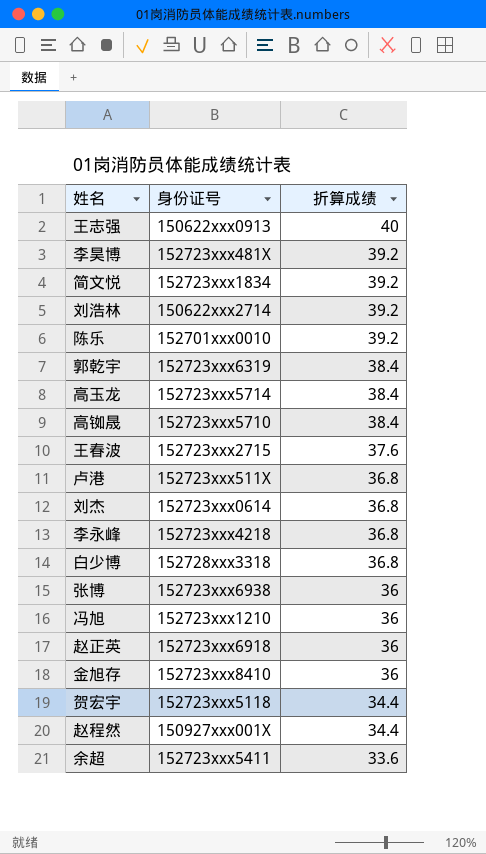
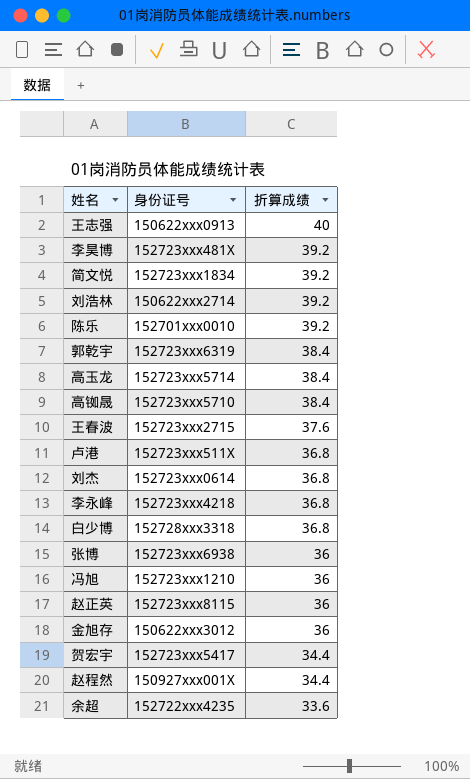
赵正英 | 身份证号: 152723xxx6918 -> 152723xxx8115
金旭存 | 身份证号: 152723xxx8410 -> 150622xxx3012
贺宏宇 | 身份证号: 152723xxx5118 -> 152723xxx5417
余超 | 身份证号: 152723xxx5411 -> 152722xxx4235

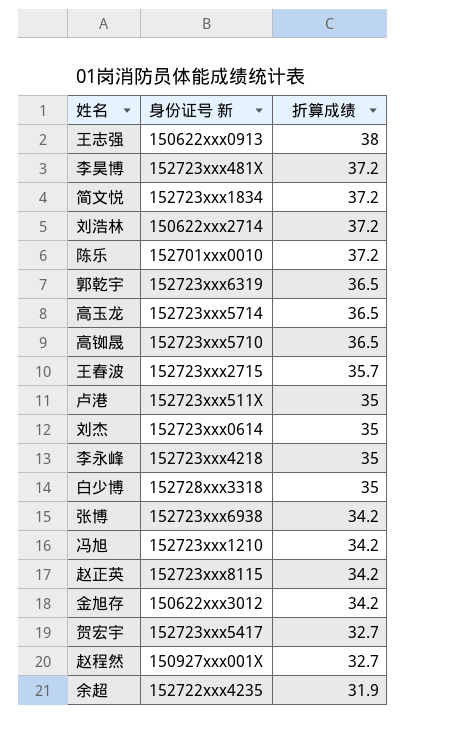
column name: 身份证号 -> 身份证号 新
王志强 | 折算成绩: 40 -> 38
李昊博 | 折算成绩: 39.2 -> 37.2
简文悦 | 折算成绩: 39.2 -> 37.2
刘浩林 | 折算成绩: 39.2 -> 37.2
陈乐 | 折算成绩: 39.2 -> 37.2
郭乾宇 | 折算成绩: 38.4 -> 36.5
高玉龙 | 折算成绩: 38.4 -> 36.5
高铷晟 | 折算成绩: 38.4 -> 36.5
王春波 | 折算成绩: 37.6 -> 35.7
卢港 | 折算成绩: 36.8 -> 35
刘杰 | 折算成绩: 36.8 -> 35
李永峰 | 折算成绩: 36.8 -> 35
白少博 | 折算成绩: 36.8 -> 35
张博 | 折算成绩: 36 -> 34.2
冯旭 | 折算成绩: 36 -> 34.2
赵正英 | 折算成绩: 36 -> 34.2
金旭存 | 折算成绩: 36 -> 34.2
贺宏宇 | 折算成绩: 34.4 -> 32.7
赵程然 | 折算成绩: 34.4 -> 32.7
余超 | 折算成绩: 33.6 -> 31.9

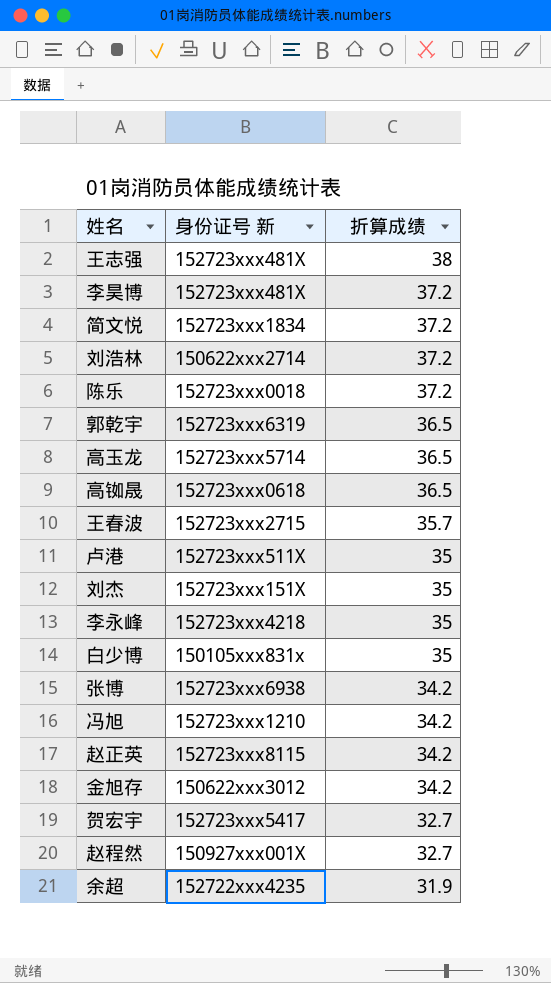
王志强 | 身份证号 新: 150622xxx0913 -> 152723xxx481X
陈乐 | 身份证号 新: 152701xxx0010 -> 152723xxx0018
高铷晟 | 身份证号 新: 152723xxx5710 -> 152723xxx0618
刘杰 | 身份证号 新: 152723xxx0614 -> 152723xxx151X
白少博 | 身份证号 新: 152728xxx3318 -> 150105xxx831x

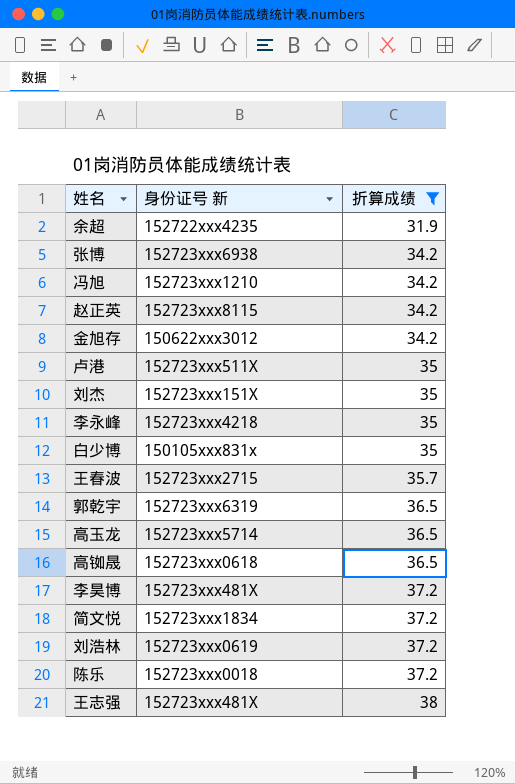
filter: none -> 折算成绩 != 32.7
row order: 折算成绩 descending -> 折算成绩 ascending
刘浩林 | 身份证号 新: 150622xxx2714 -> 152723xxx0619

